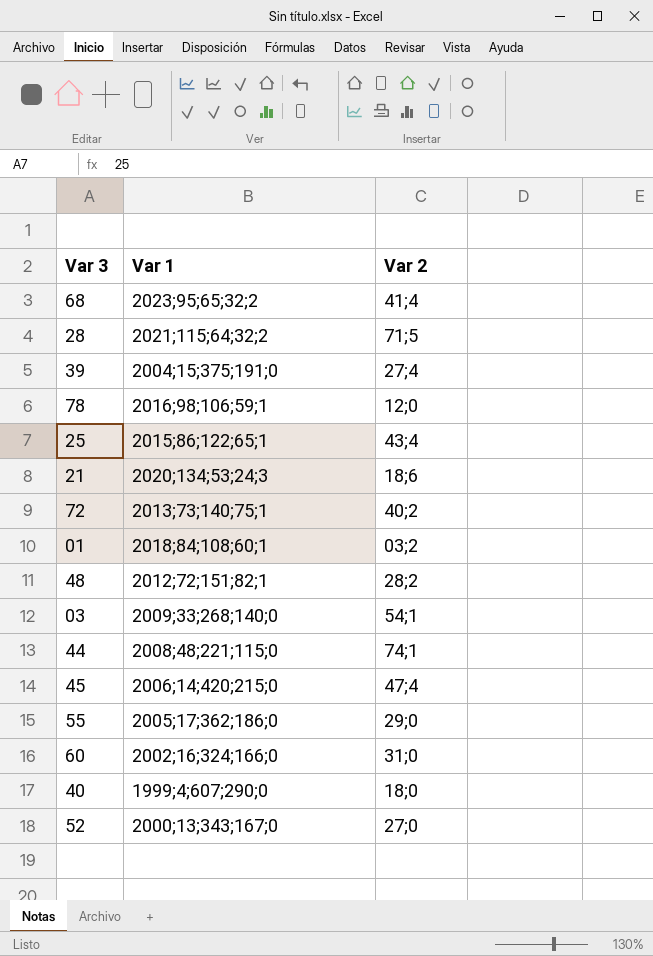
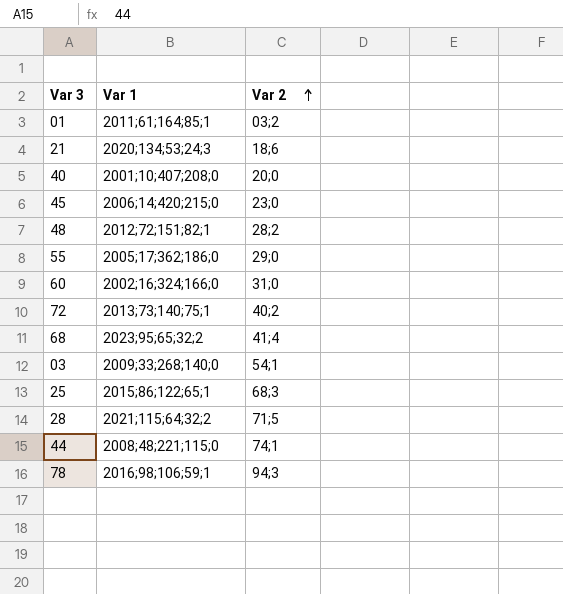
row order: none -> Var 2 ascending
row 39: 2004;15;375;191;0 | 27;4 -> none
row 52: 2000;13;343;167;0 | 27;0 -> none
01 | Var 1: 2018;84;108;60;1 -> 2011;61;164;85;1
40 | Var 1: 1999;4;607;290;0 -> 2001;10;407;208;0
40 | Var 2: 18;0 -> 20;0
45 | Var 2: 47;4 -> 23;0
25 | Var 2: 43;4 -> 68;3
78 | Var 2: 12;0 -> 94;3

